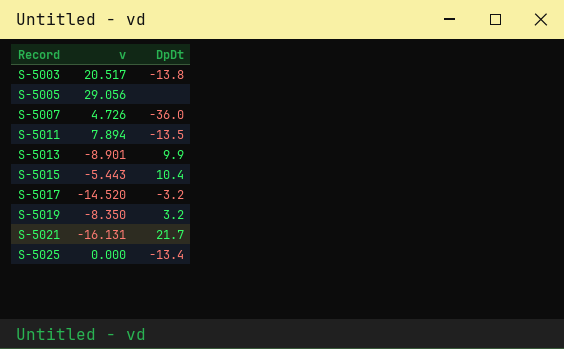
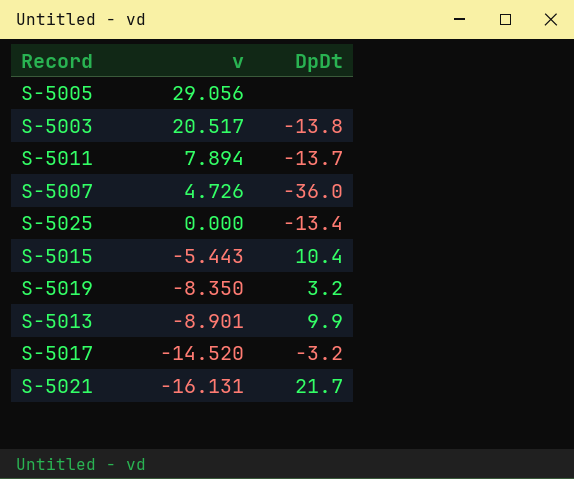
row order: Record ascending -> v descending
S-5011 | DpDt: -13.5 -> -13.7

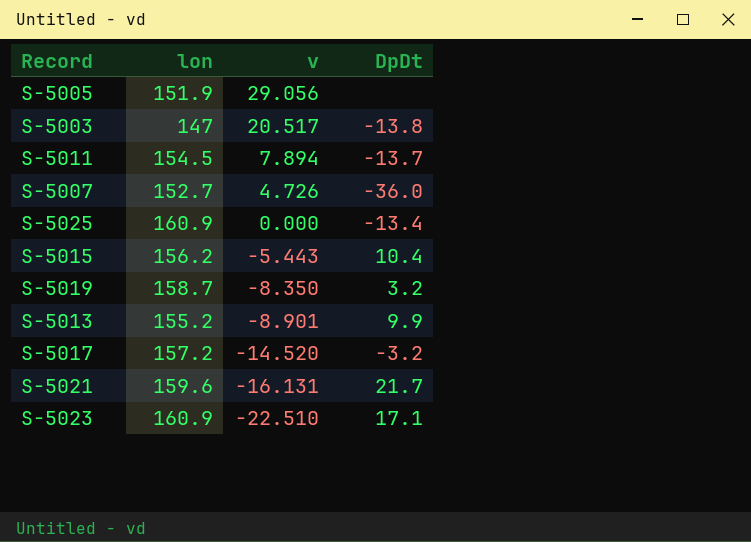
column lon | position: none -> 2
row S-5023: none -> 160.9 | -22.510 | 17.1

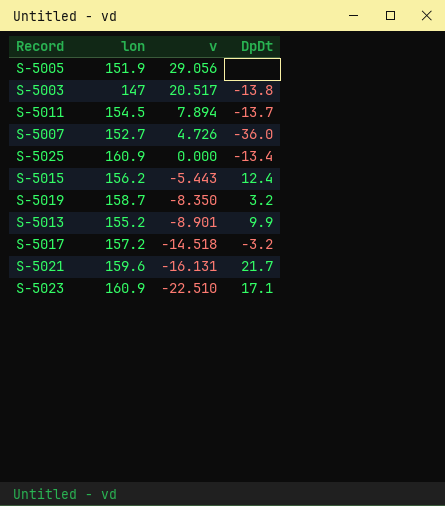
S-5015 | DpDt: 10.4 -> 12.4
S-5017 | v: -14.520 -> -14.518

